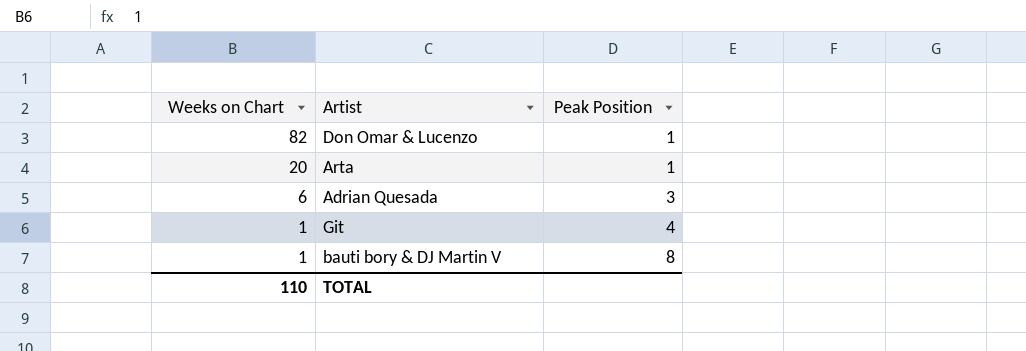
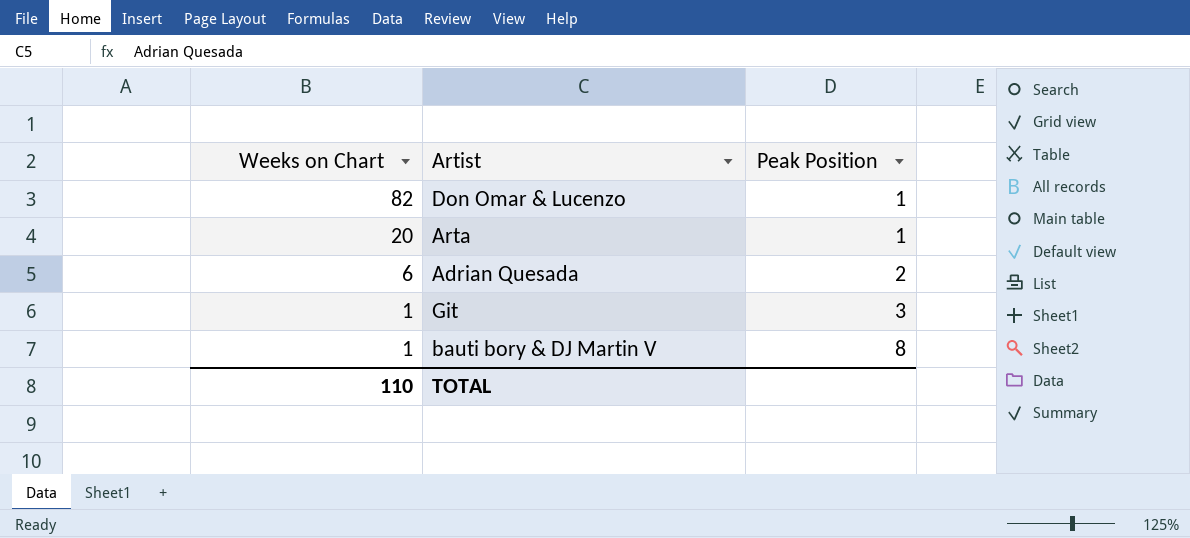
Adrian Quesada | Peak Position: 3 -> 2
Git | Peak Position: 4 -> 3

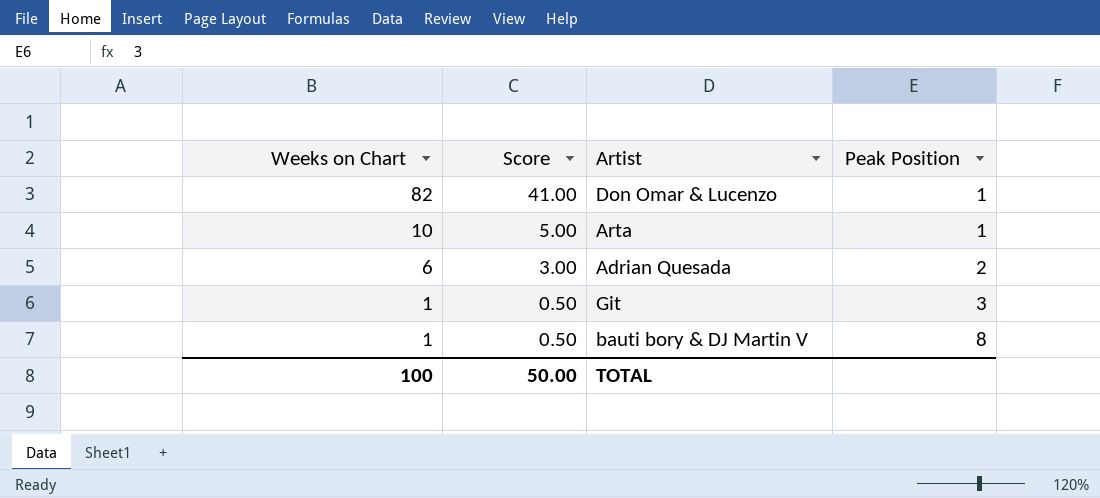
column Score | formula: none -> [Weeks on Chart] * 0.5
Arta | Weeks on Chart: 20 -> 10
TOTAL | Weeks on Chart: 110 -> 100

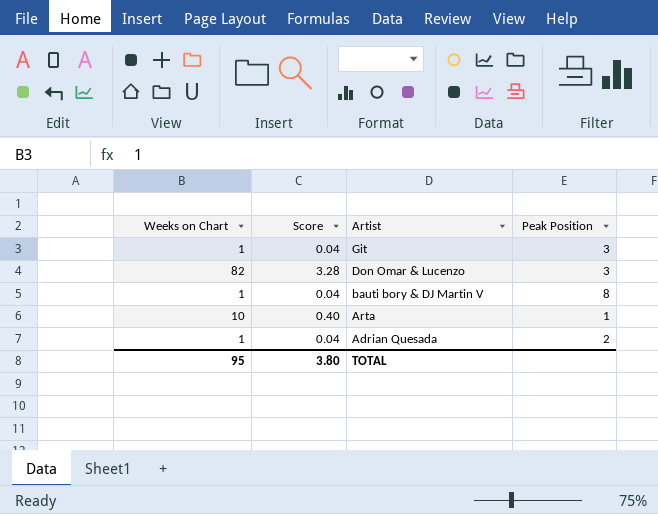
row order: Weeks on Chart descending -> Artist descending
column Score | formula: [Weeks on Chart] * 0.5 -> [Weeks on Chart] * 0.04
Don Omar & Lucenzo | Peak Position: 1 -> 3
Adrian Quesada | Weeks on Chart: 6 -> 1
TOTAL | Weeks on Chart: 100 -> 95
TOTAL | Score: 50.00 -> 3.80

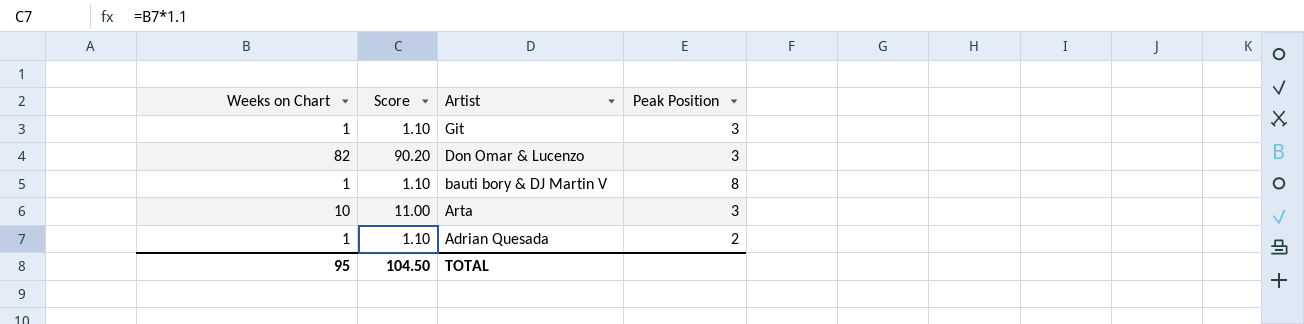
column Score | formula: [Weeks on Chart] * 0.04 -> [Weeks on Chart] * 1.1
Arta | Peak Position: 1 -> 3
TOTAL | Score: 3.80 -> 104.50

